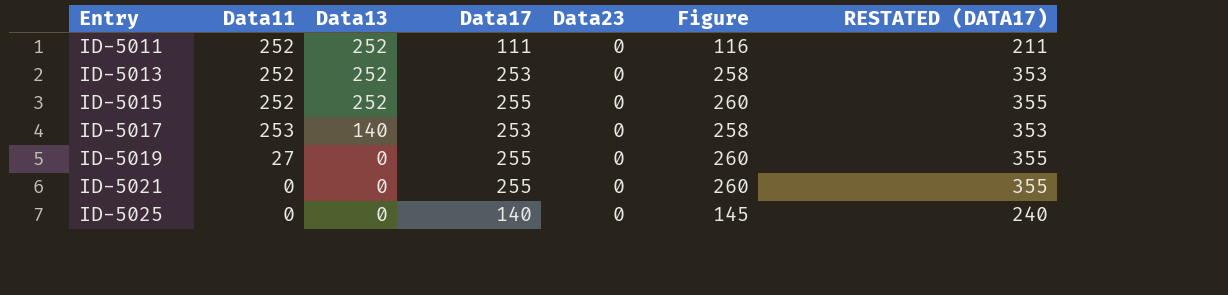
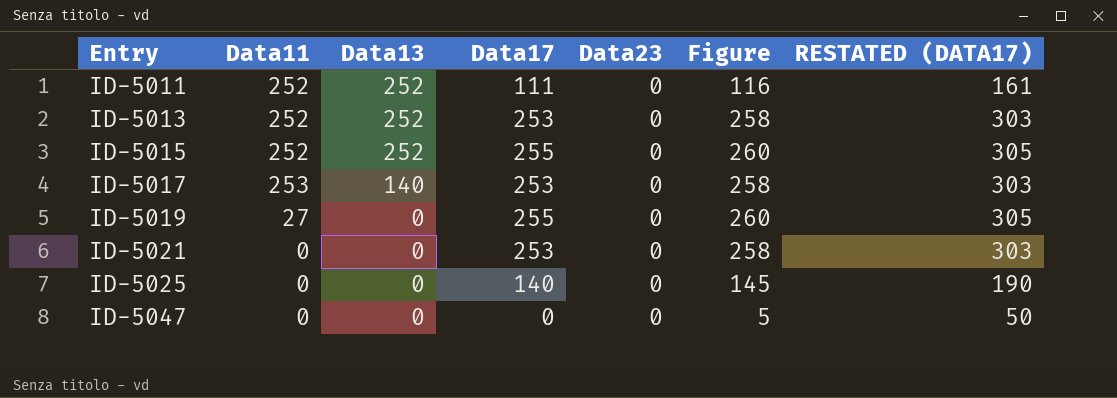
column RESTATED (DATA17) | formula: [Data17] + 100 -> [Data17] + 50
ID-5021 | Data17: 255 -> 253
ID-5021 | Figure: 260 -> 258
row ID-5047: none -> 0 | 0 | 0 | 0 | 5 | 50

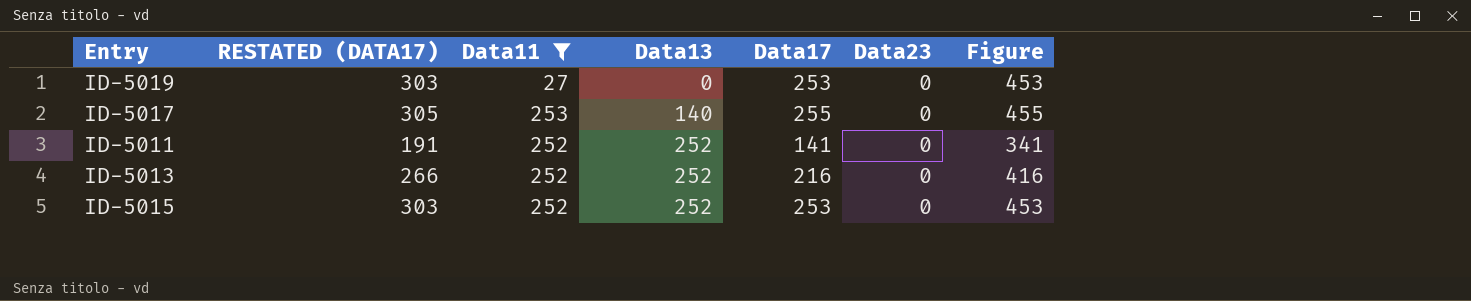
filter: none -> Data11 != 0
row order: Entry ascending -> Data13 ascending
column RESTATED (DATA17) | position: 7 -> 2
column Figure | formula: [Data17] + 5 -> [Data17] + 200
ID-5019 | RESTATED (DATA17): 305 -> 303
ID-5019 | Data17: 255 -> 253
ID-5017 | RESTATED (DATA17): 303 -> 305
ID-5017 | Data17: 253 -> 255
ID-5011 | RESTATED (DATA17): 161 -> 191
ID-5011 | Data17: 111 -> 141
ID-5013 | RESTATED (DATA17): 303 -> 266
ID-5013 | Data17: 253 -> 216
ID-5015 | RESTATED (DATA17): 305 -> 303
ID-5015 | Data17: 255 -> 253

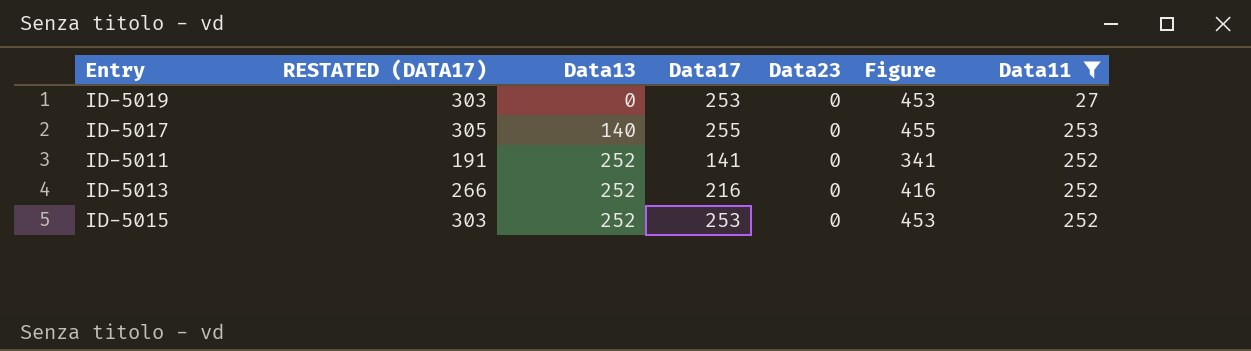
column Data11 | position: 3 -> 7

